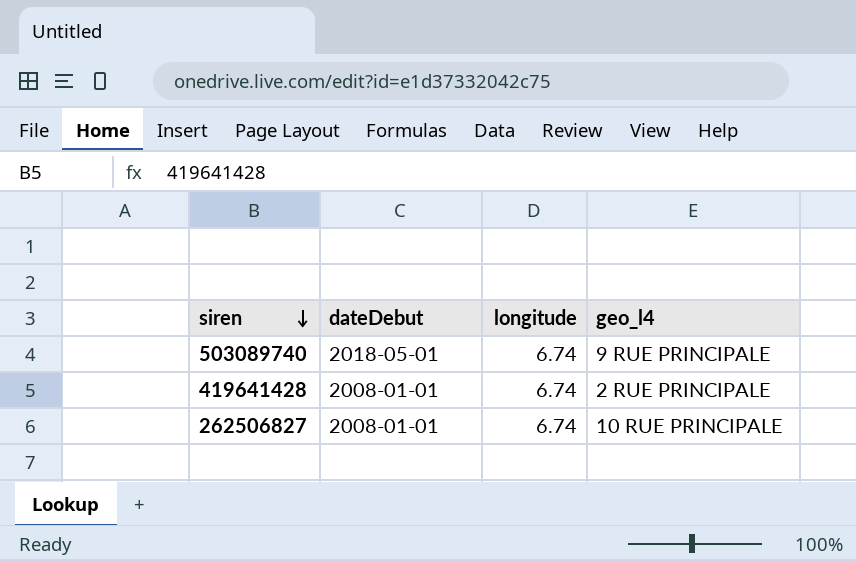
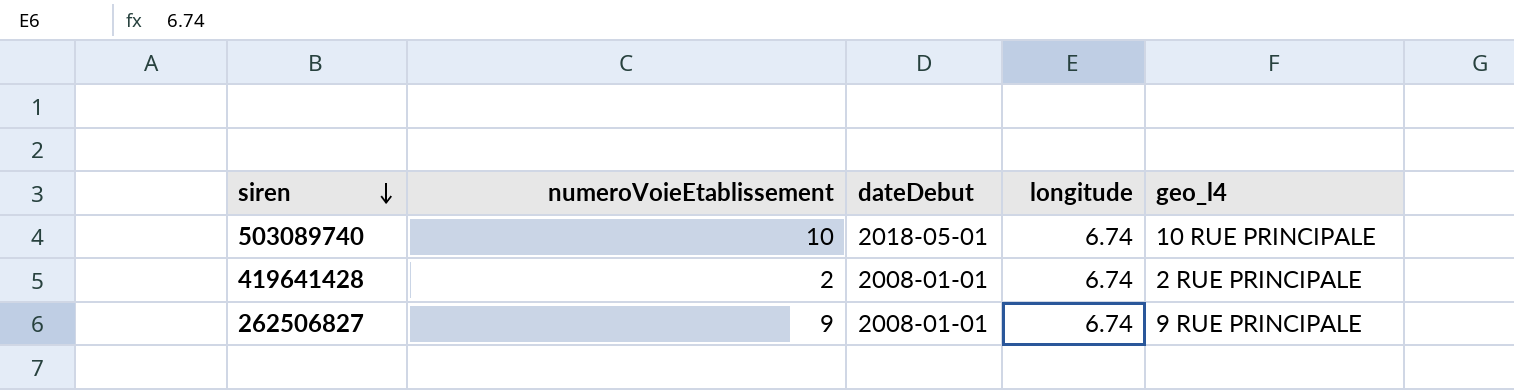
column numeroVoieEtablissement | position: none -> 2
503089740 | geo_l4: 9 RUE PRINCIPALE -> 10 RUE PRINCIPALE
262506827 | geo_l4: 10 RUE PRINCIPALE -> 9 RUE PRINCIPALE

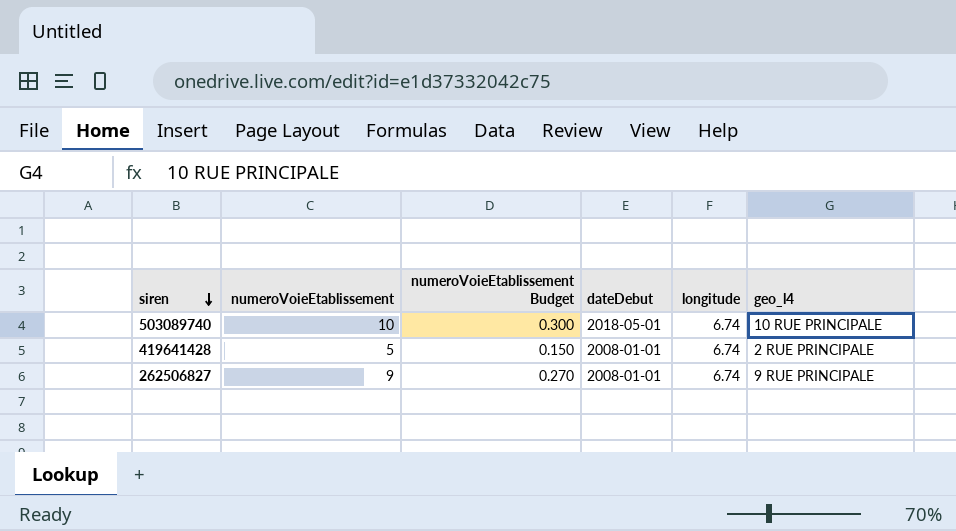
column numeroVoieEtablissement Budget | formula: none -> [numeroVoieEtablissement] * 0.03
419641428 | numeroVoieEtablissement: 2 -> 5

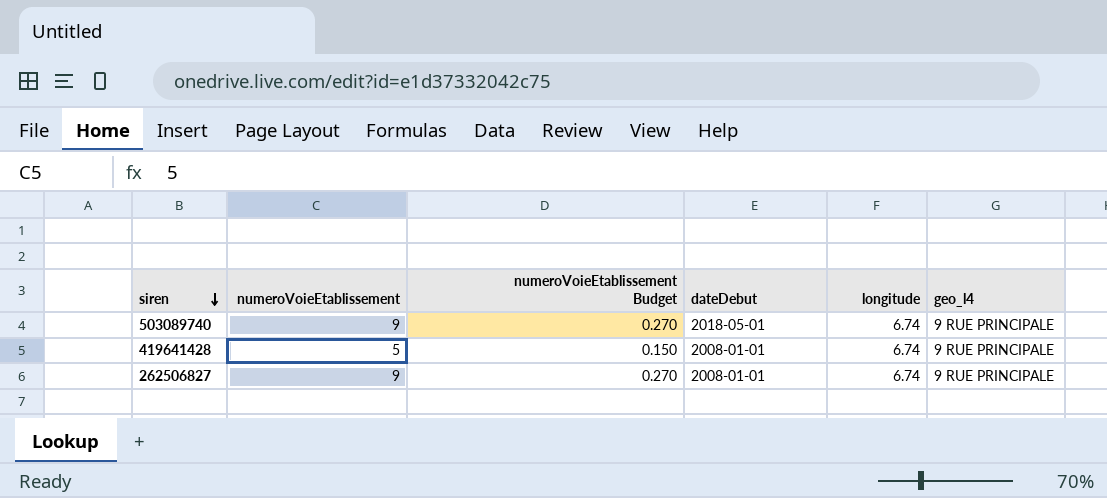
503089740 | numeroVoieEtablissement: 10 -> 9
503089740 | numeroVoieEtablissement Budget: 0.300 -> 0.270
503089740 | geo_l4: 10 RUE PRINCIPALE -> 9 RUE PRINCIPALE
419641428 | geo_l4: 2 RUE PRINCIPALE -> 9 RUE PRINCIPALE

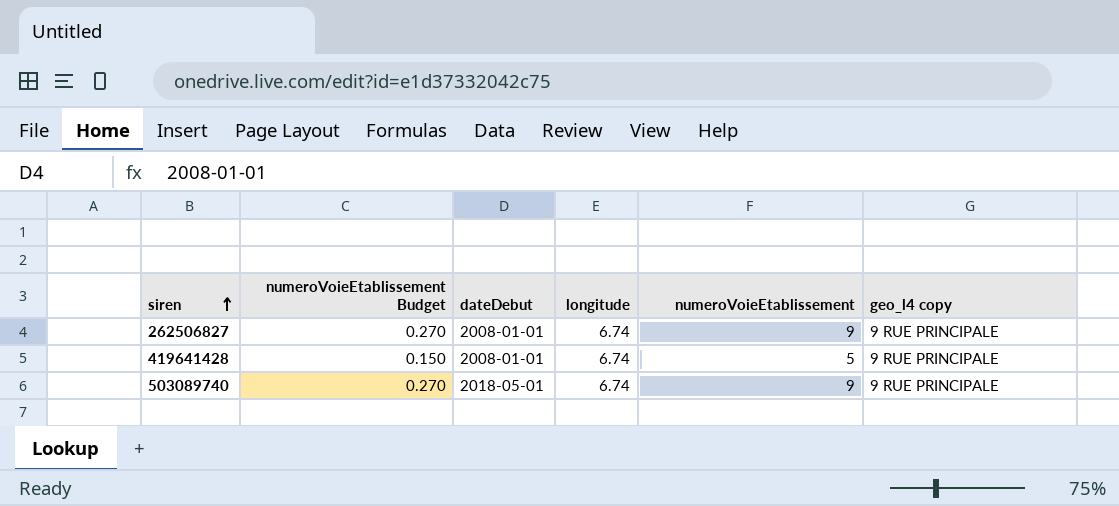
row order: siren descending -> siren ascending
column numeroVoieEtablissement | position: 2 -> 5
column name: geo_l4 -> geo_l4 copy

